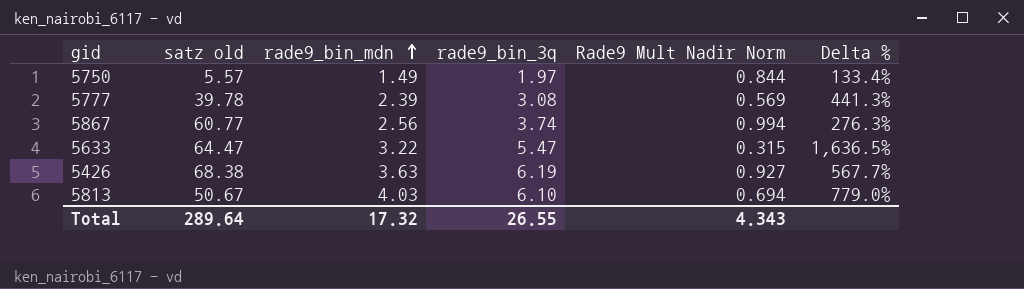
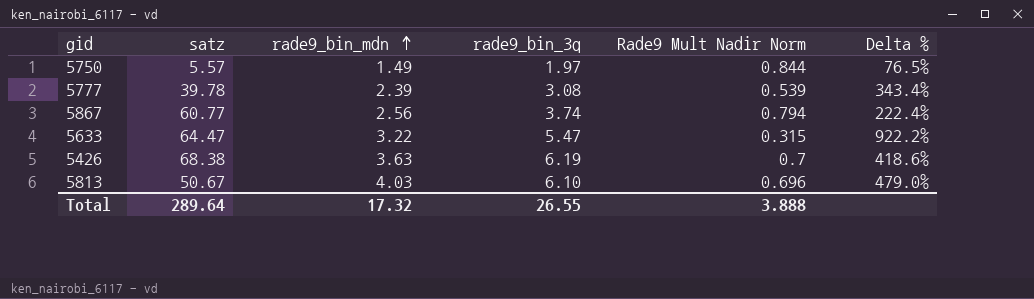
column name: satz old -> satz
column Delta % | formula: ([rade9_bin_3q] - [Rade9 Mult Nadir Norm]) / [Rade9 Mult Nadir Norm] -> ([rade9_bin_mdn] - [Rade9 Mult Nadir Norm]) / [Rade9 Mult Nadir Norm]
5777 | Rade9 Mult Nadir Norm: 0.569 -> 0.539
5867 | Rade9 Mult Nadir Norm: 0.994 -> 0.794
5426 | Rade9 Mult Nadir Norm: 0.927 -> 0.7
5813 | Rade9 Mult Nadir Norm: 0.694 -> 0.696
Total | Rade9 Mult Nadir Norm: 4.343 -> 3.888

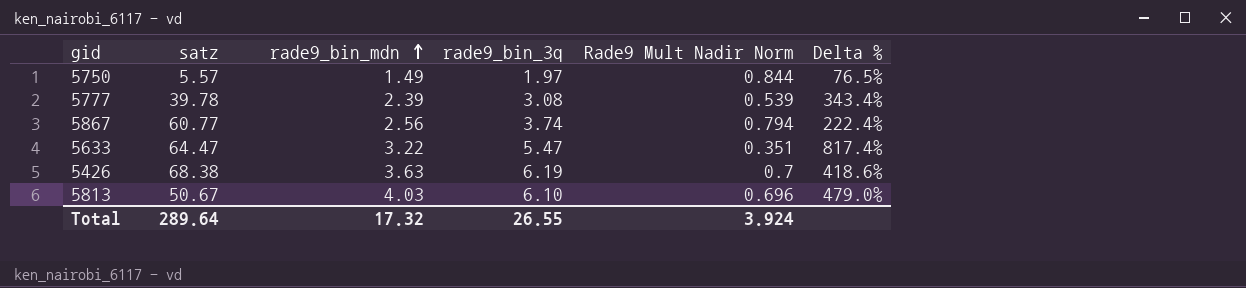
5633 | Rade9 Mult Nadir Norm: 0.315 -> 0.351
5633 | Delta %: 922.2% -> 817.4%
Total | Rade9 Mult Nadir Norm: 3.888 -> 3.924

